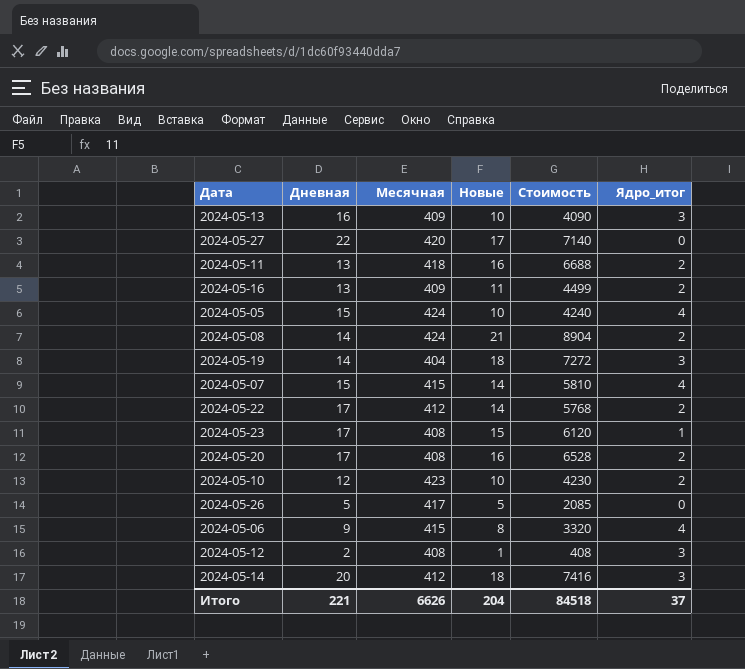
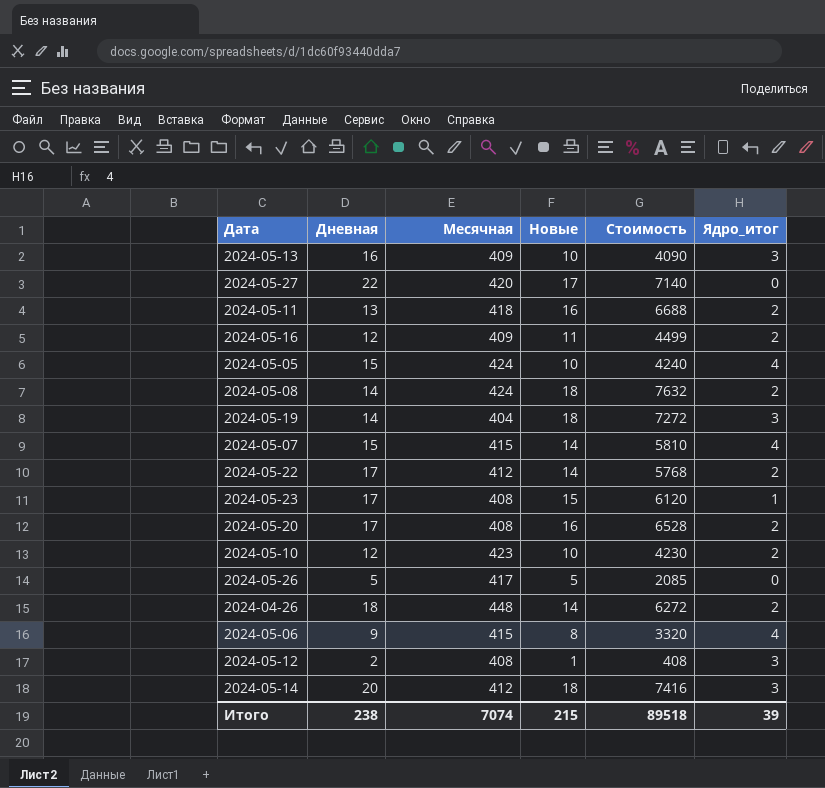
2024-05-16 | Дневная: 13 -> 12
2024-05-08 | Новые: 21 -> 18
2024-05-08 | Стоимость: 8904 -> 7632
row 2024-04-26: none -> 18 | 448 | 14 | 6272 | 2
Итого | Дневная: 221 -> 238
Итого | Месячная: 6626 -> 7074
Итого | Новые: 204 -> 215
Итого | Стоимость: 84518 -> 89518
Итого | Ядро_итог: 37 -> 39

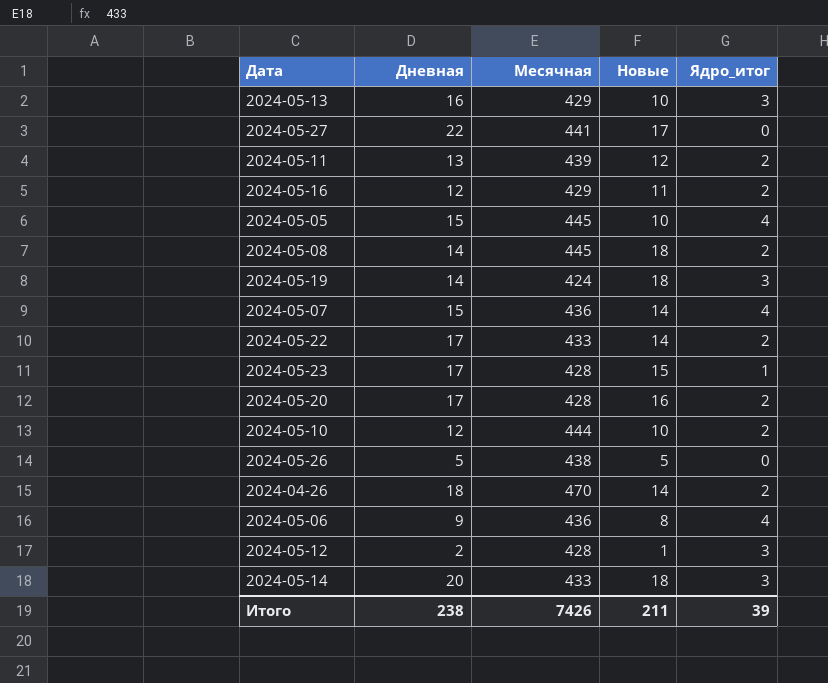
column Стоимость | formula: [Месячная] * [Новые] -> none
2024-05-13 | Месячная: 409 -> 429
2024-05-27 | Месячная: 420 -> 441
2024-05-11 | Месячная: 418 -> 439
2024-05-11 | Новые: 16 -> 12
2024-05-16 | Месячная: 409 -> 429
2024-05-05 | Месячная: 424 -> 445
2024-05-08 | Месячная: 424 -> 445
2024-05-19 | Месячная: 404 -> 424
2024-05-07 | Месячная: 415 -> 436
2024-05-22 | Месячная: 412 -> 433
2024-05-23 | Месячная: 408 -> 428
2024-05-20 | Месячная: 408 -> 428
2024-05-10 | Месячная: 423 -> 444
2024-05-26 | Месячная: 417 -> 438
2024-04-26 | Месячная: 448 -> 470
2024-05-06 | Месячная: 415 -> 436
2024-05-12 | Месячная: 408 -> 428
2024-05-14 | Месячная: 412 -> 433
Итого | Месячная: 7074 -> 7426
Итого | Новые: 215 -> 211

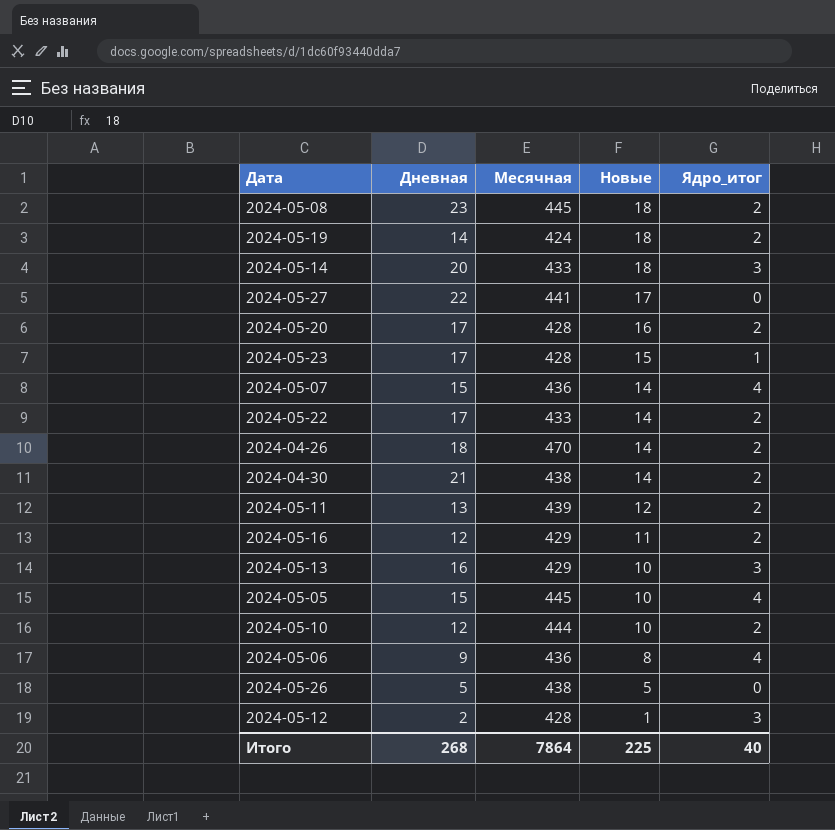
row order: none -> Новые descending
2024-05-08 | Дневная: 14 -> 23
2024-05-19 | Ядро_итог: 3 -> 2
row 2024-04-30: none -> 21 | 438 | 14 | 2
Итого | Дневная: 238 -> 268
Итого | Месячная: 7426 -> 7864
Итого | Новые: 211 -> 225
Итого | Ядро_итог: 39 -> 40

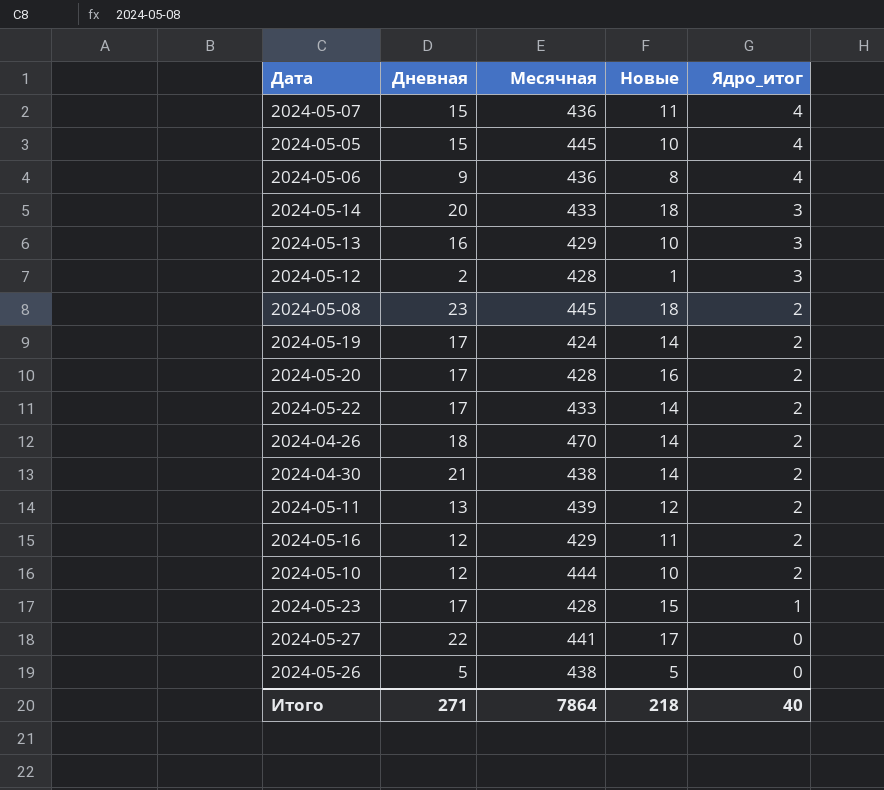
row order: Новые descending -> Ядро_итог descending
2024-05-07 | Новые: 14 -> 11
2024-05-19 | Дневная: 14 -> 17
2024-05-19 | Новые: 18 -> 14
Итого | Дневная: 268 -> 271
Итого | Новые: 225 -> 218

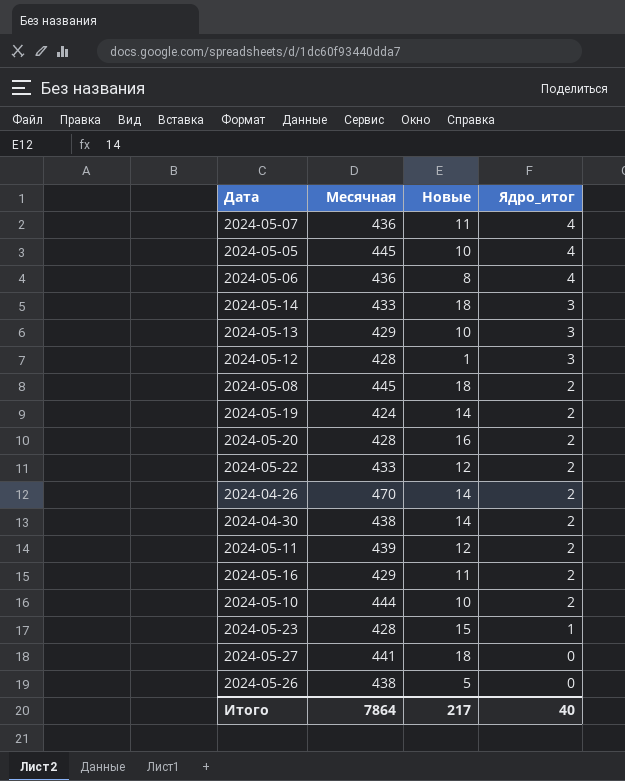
column Дневная | position: 2 -> none
2024-05-22 | Новые: 14 -> 12
2024-05-27 | Новые: 17 -> 18
Итого | Новые: 218 -> 217

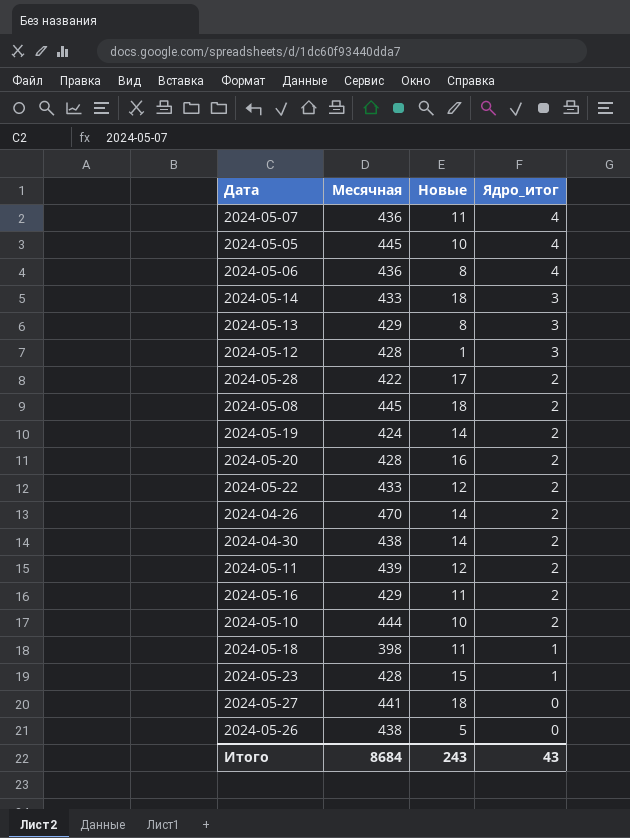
2024-05-13 | Новые: 10 -> 8
row 2024-05-28: none -> 422 | 17 | 2
row 2024-05-18: none -> 398 | 11 | 1
Итого | Месячная: 7864 -> 8684
Итого | Новые: 217 -> 243
Итого | Ядро_итог: 40 -> 43

